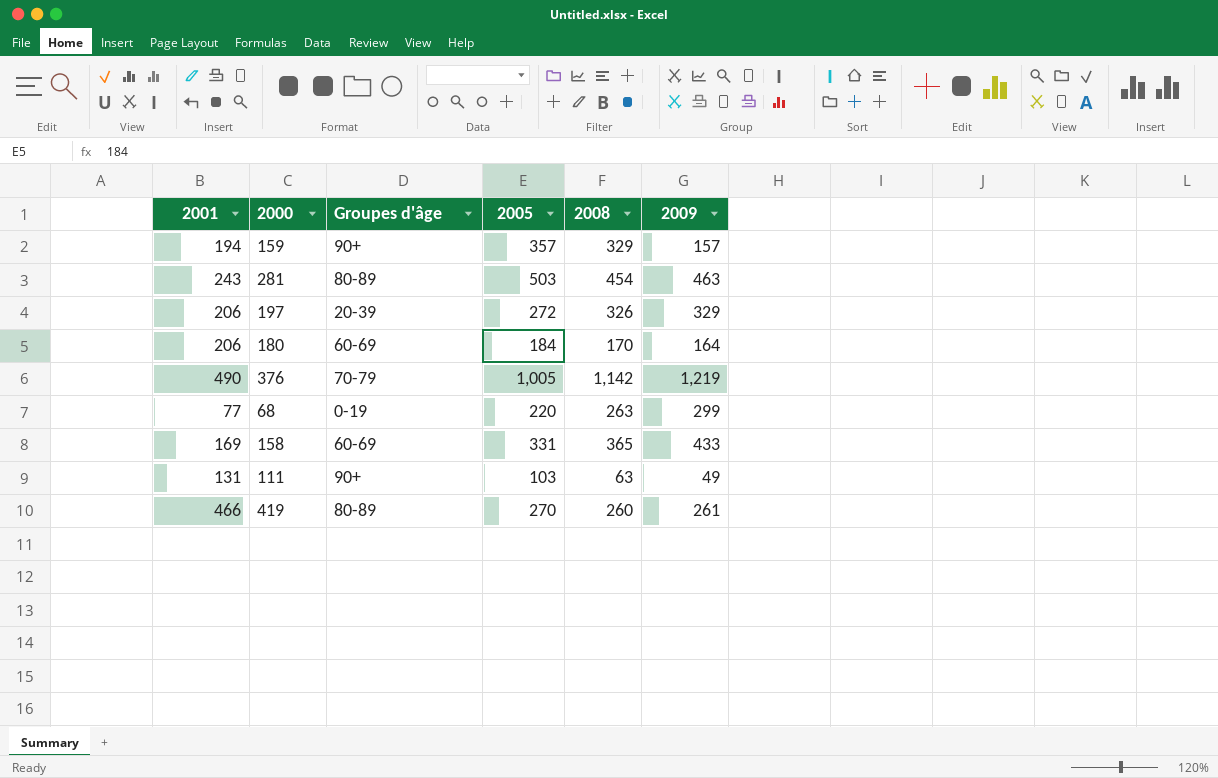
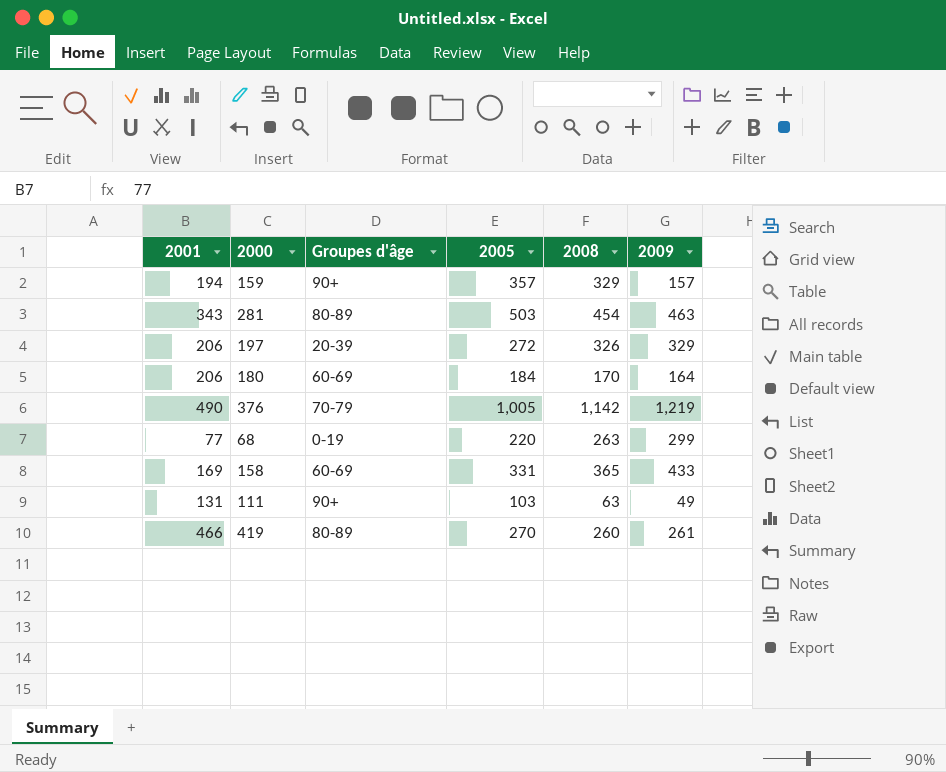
281 | 2001: 243 -> 343

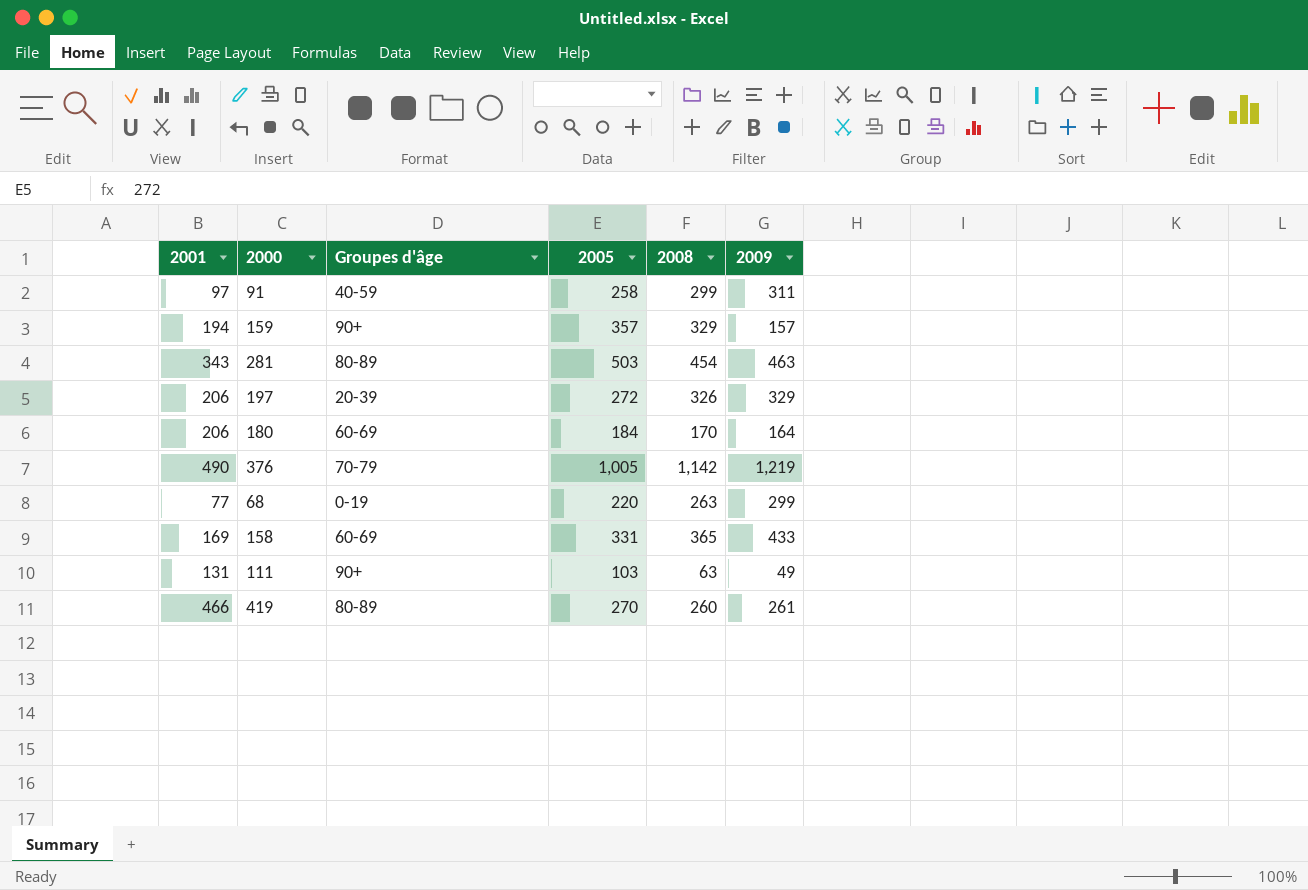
row 91: none -> 97 | 40-59 | 258 | 299 | 311

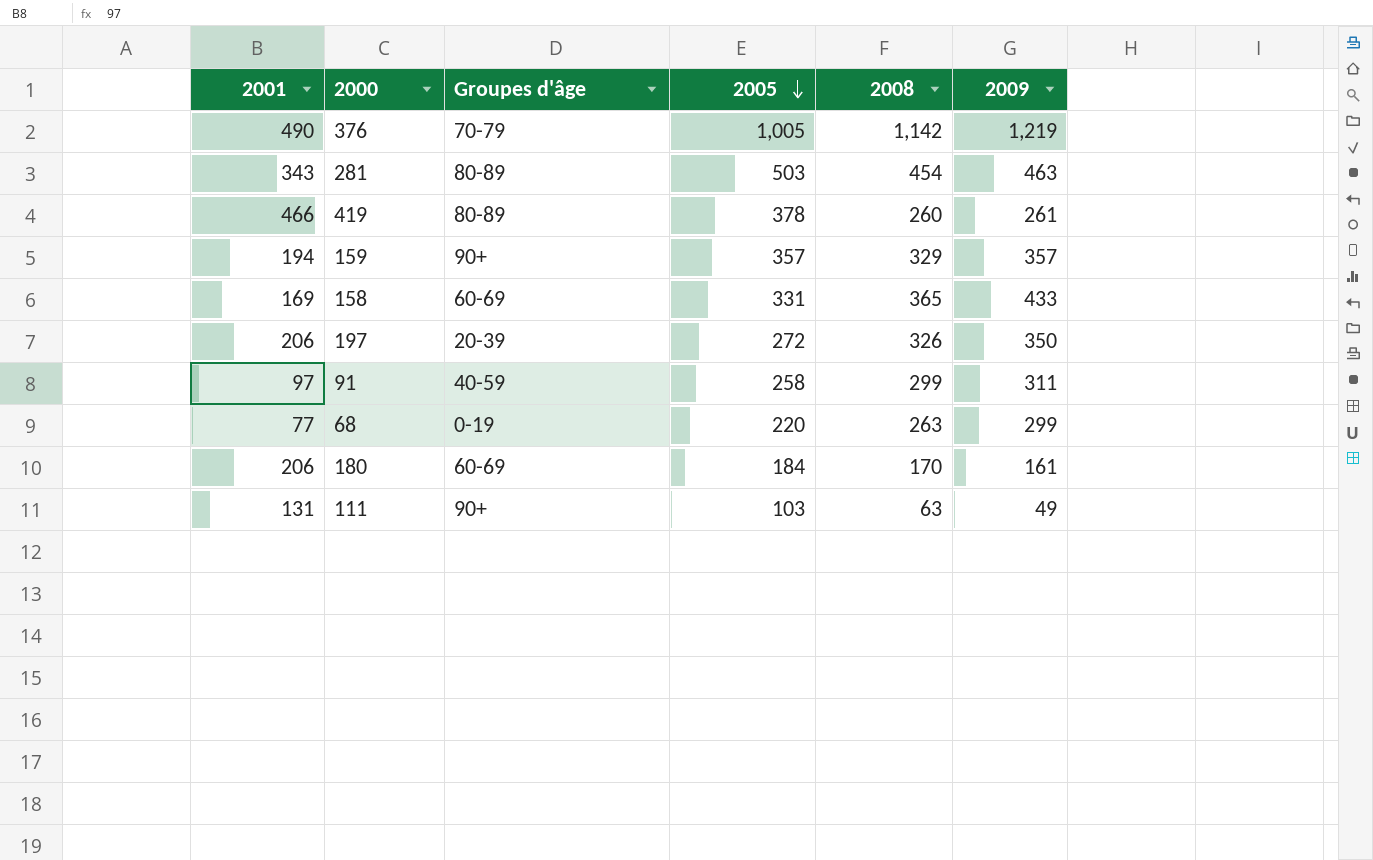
row order: none -> 2005 descending
419 | 2005: 270 -> 378
159 | 2009: 157 -> 357
197 | 2009: 329 -> 350
180 | 2009: 164 -> 161

